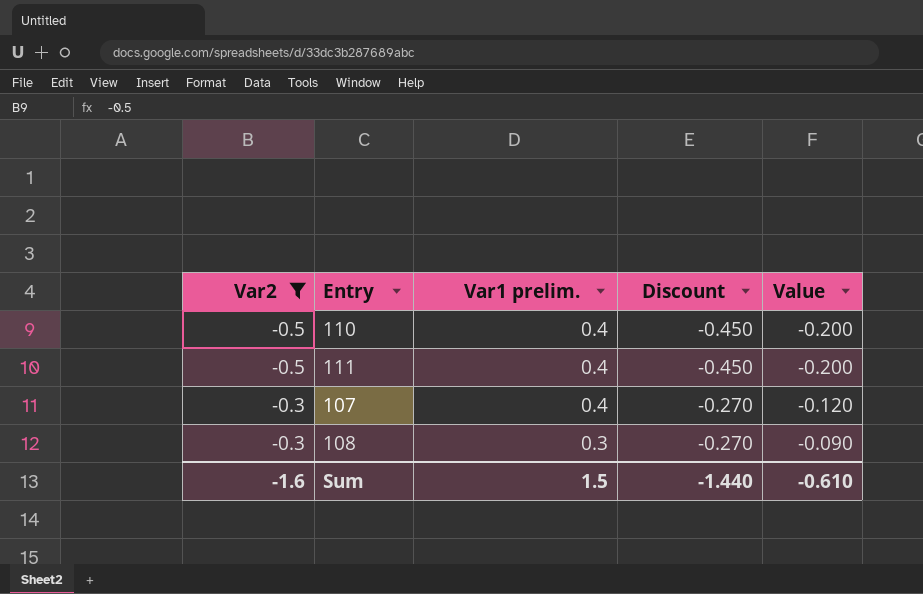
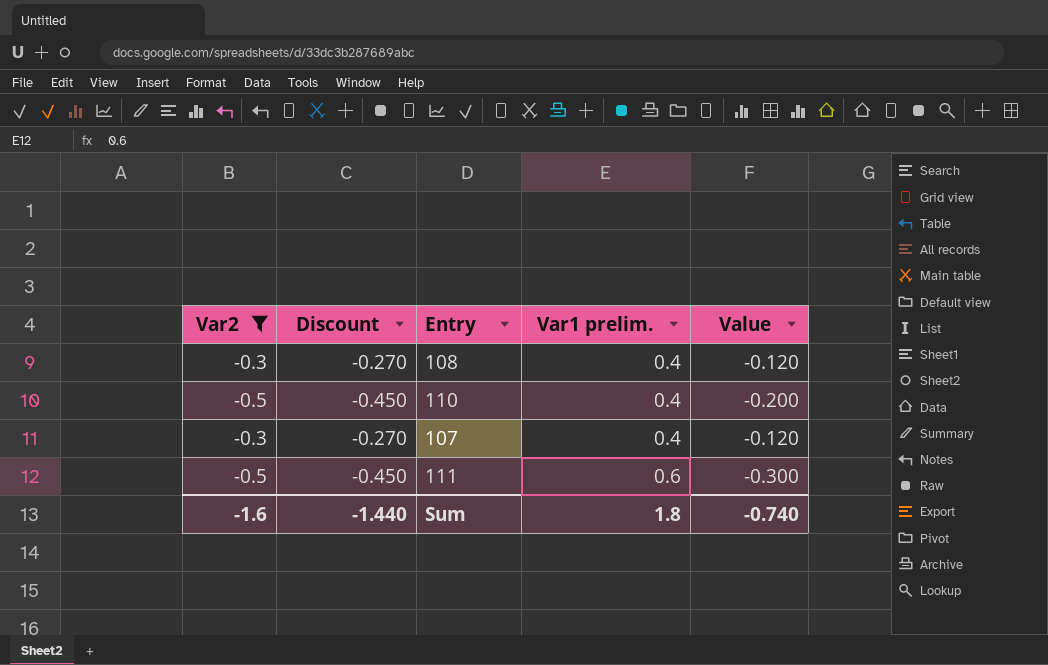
row order: Var2 ascending -> Var1 prelim. ascending
column Discount | position: 4 -> 2
108 | Var1 prelim.: 0.3 -> 0.4
108 | Value: -0.090 -> -0.120
111 | Var1 prelim.: 0.4 -> 0.6
111 | Value: -0.200 -> -0.300
Sum | Var1 prelim.: 1.5 -> 1.8
Sum | Value: -0.610 -> -0.740

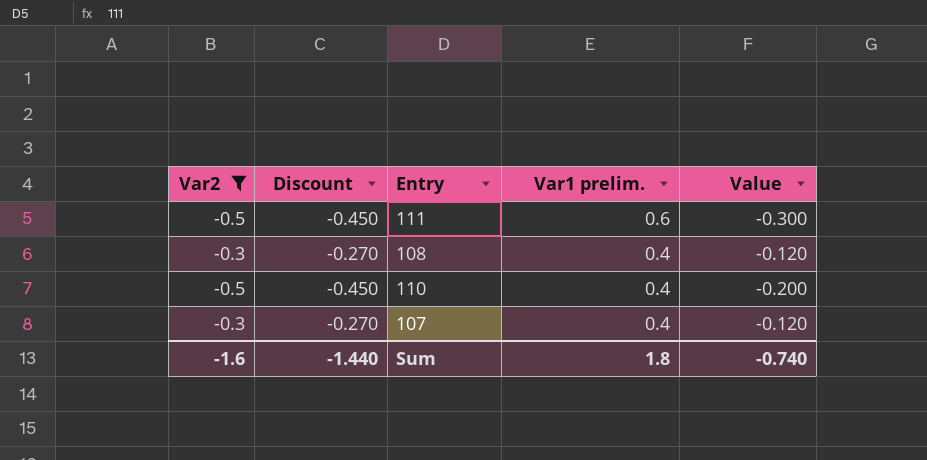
row order: Var1 prelim. ascending -> Var1 prelim. descending

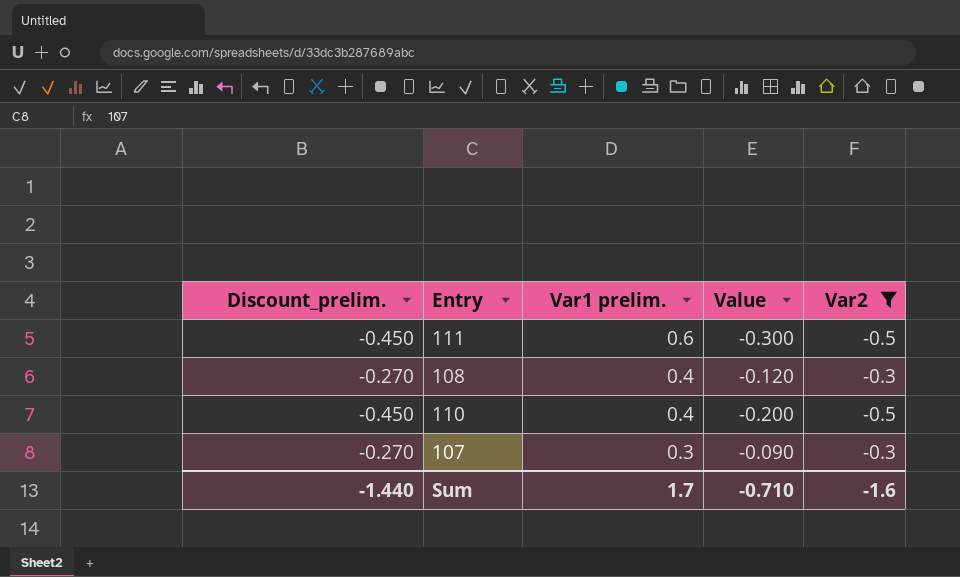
column name: Discount -> Discount_prelim.
column Var2 | position: 1 -> 5
107 | Var1 prelim.: 0.4 -> 0.3
107 | Value: -0.120 -> -0.090
Sum | Var1 prelim.: 1.8 -> 1.7
Sum | Value: -0.740 -> -0.710

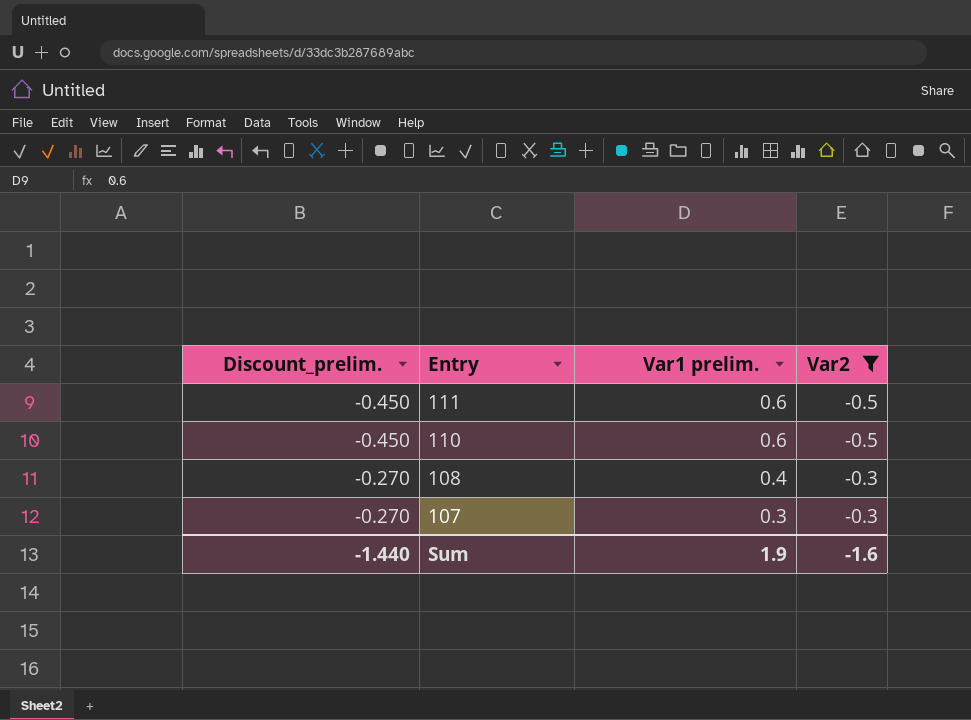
row order: Var1 prelim. descending -> Discount_prelim. ascending
column Value | formula: [Var1 prelim.] * [Var2] -> none
110 | Var1 prelim.: 0.4 -> 0.6
Sum | Var1 prelim.: 1.7 -> 1.9

